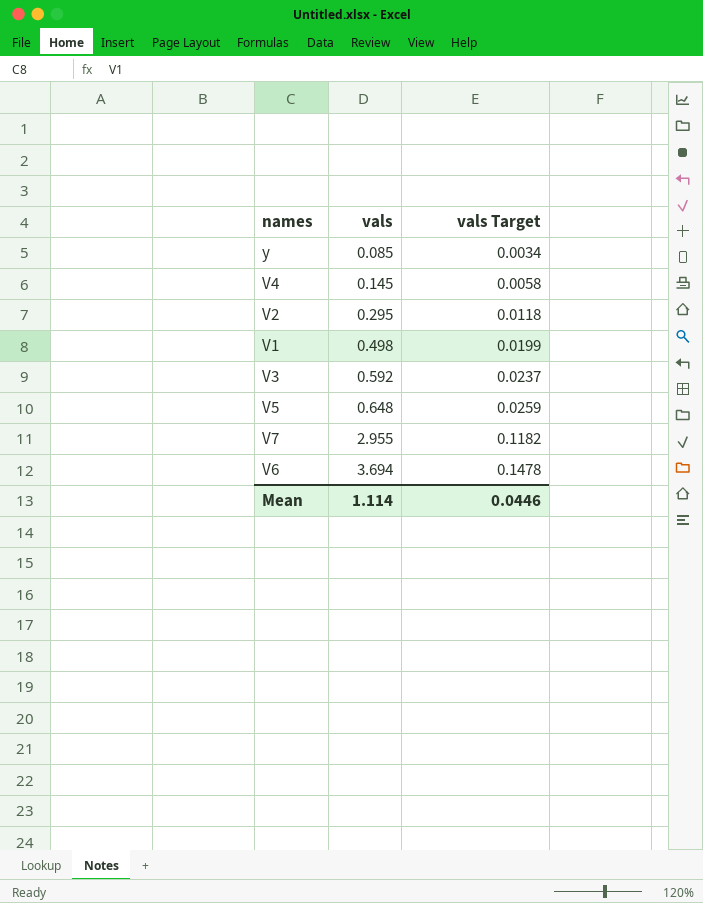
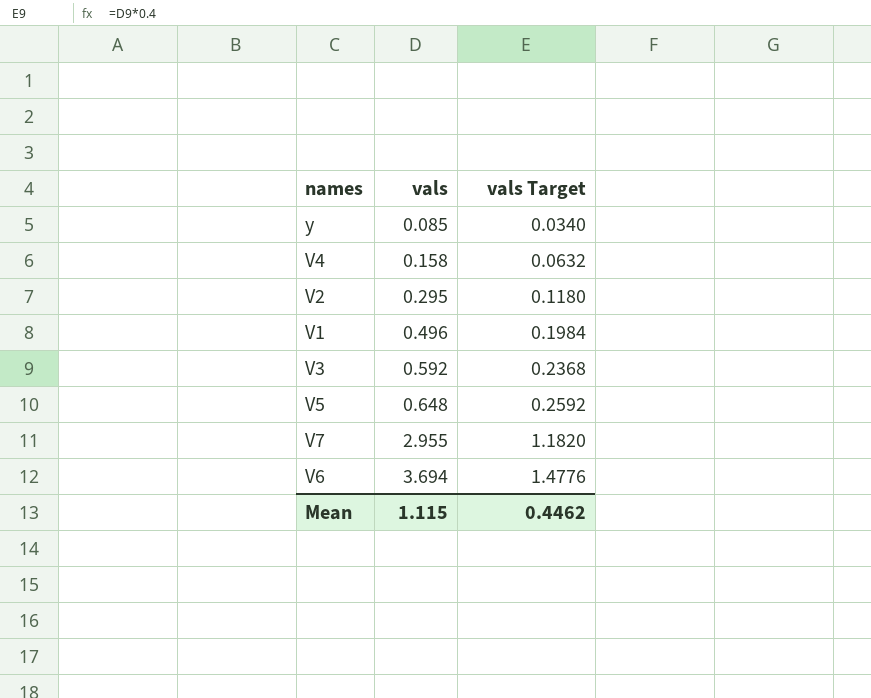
column vals Target | formula: [vals] * 0.04 -> [vals] * 0.4
V4 | vals: 0.145 -> 0.158
V1 | vals: 0.498 -> 0.496
Mean | vals: 1.114 -> 1.115
Mean | vals Target: 0.0446 -> 0.4462

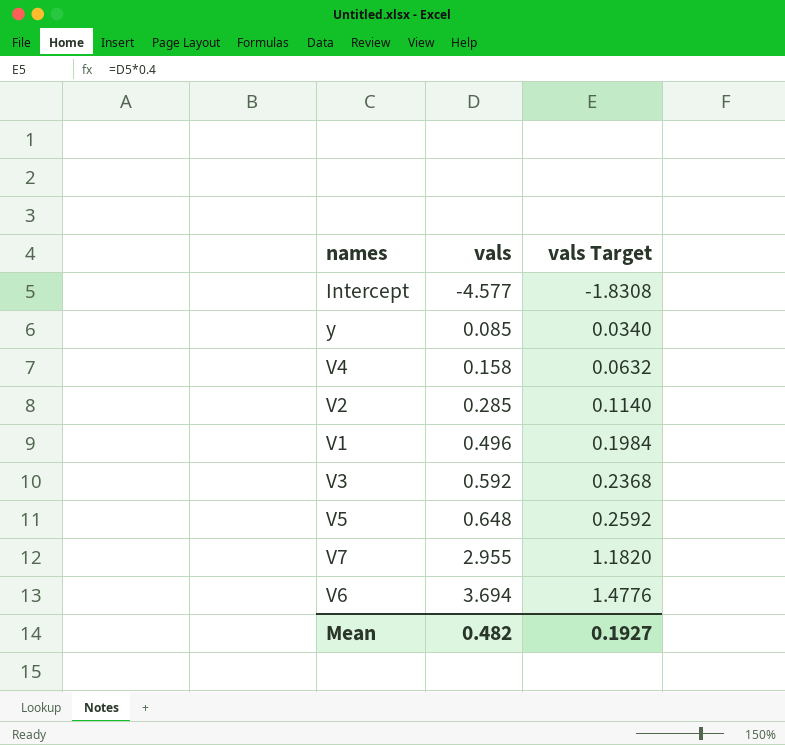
row Intercept: none -> -4.577 | -1.8308
V2 | vals: 0.295 -> 0.285
V2 | vals Target: 0.1180 -> 0.1140
Mean | vals: 1.115 -> 0.482
Mean | vals Target: 0.4462 -> 0.1927

